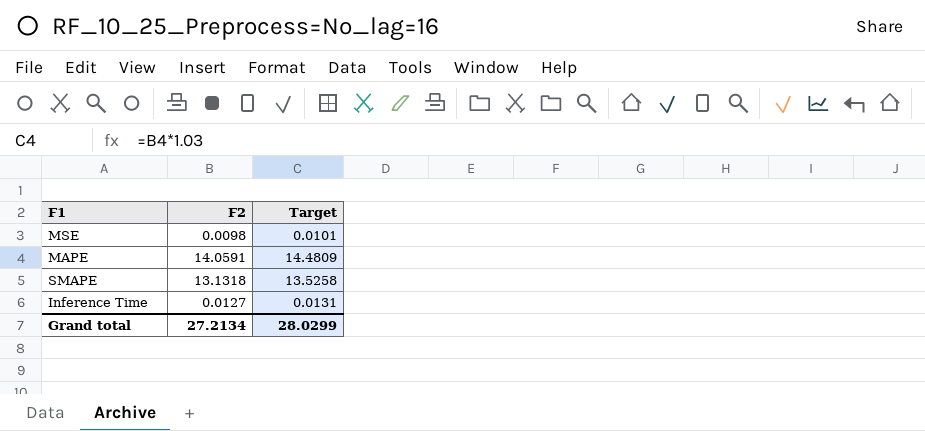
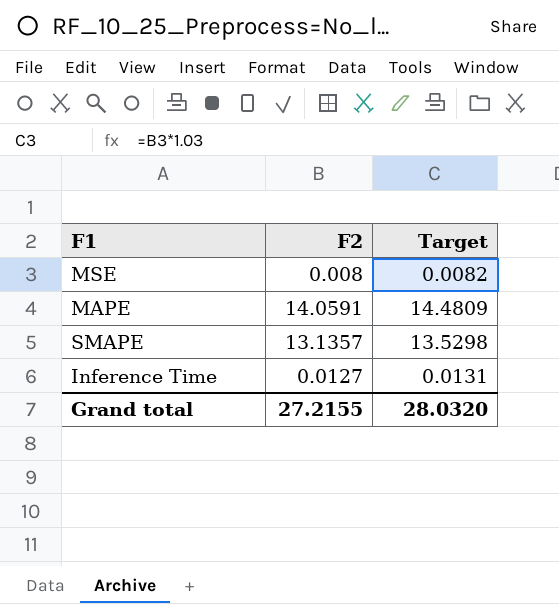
MSE | F2: 0.0098 -> 0.008
MSE | Target: 0.0101 -> 0.0082
SMAPE | F2: 13.1318 -> 13.1357
SMAPE | Target: 13.5258 -> 13.5298
Grand total | F2: 27.2134 -> 27.2155
Grand total | Target: 28.0299 -> 28.0320

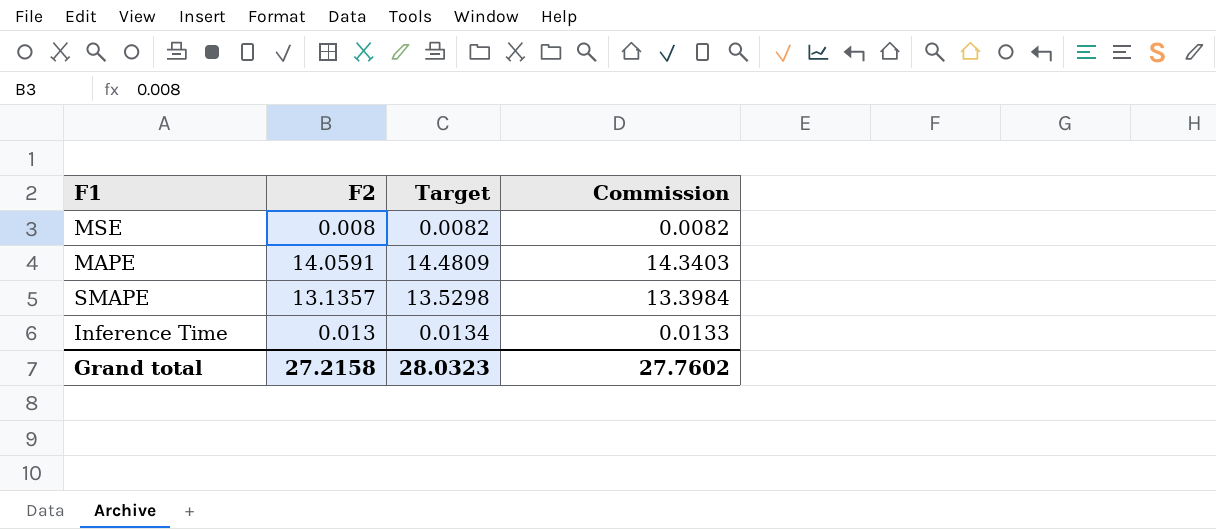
column Commission | formula: none -> [F2] * 1.02
Inference Time | F2: 0.0127 -> 0.013
Inference Time | Target: 0.0131 -> 0.0134
Grand total | F2: 27.2155 -> 27.2158
Grand total | Target: 28.0320 -> 28.0323

